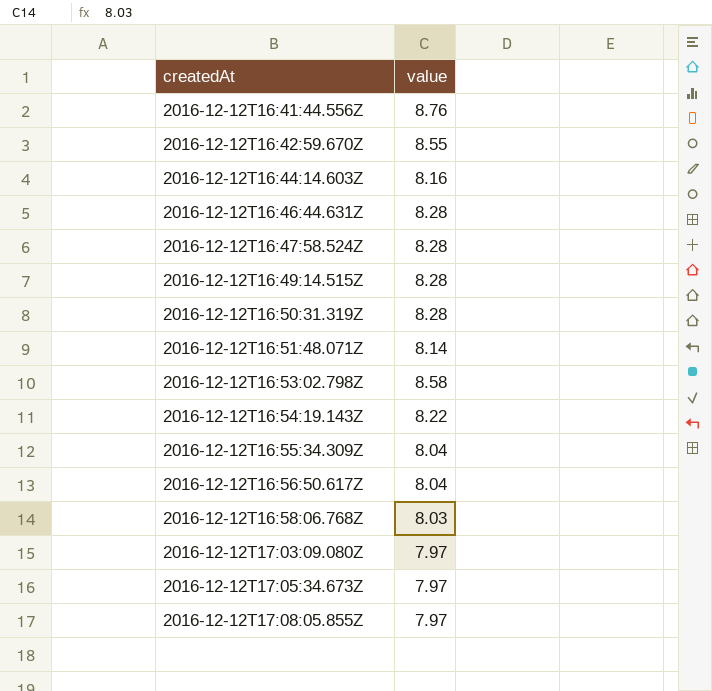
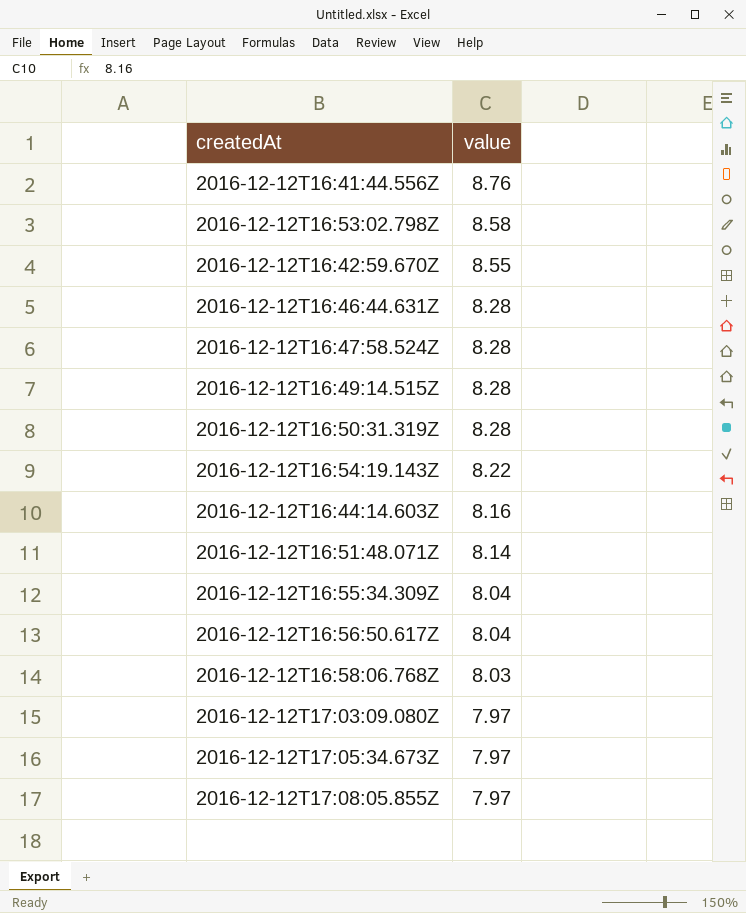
row order: createdAt ascending -> value descending

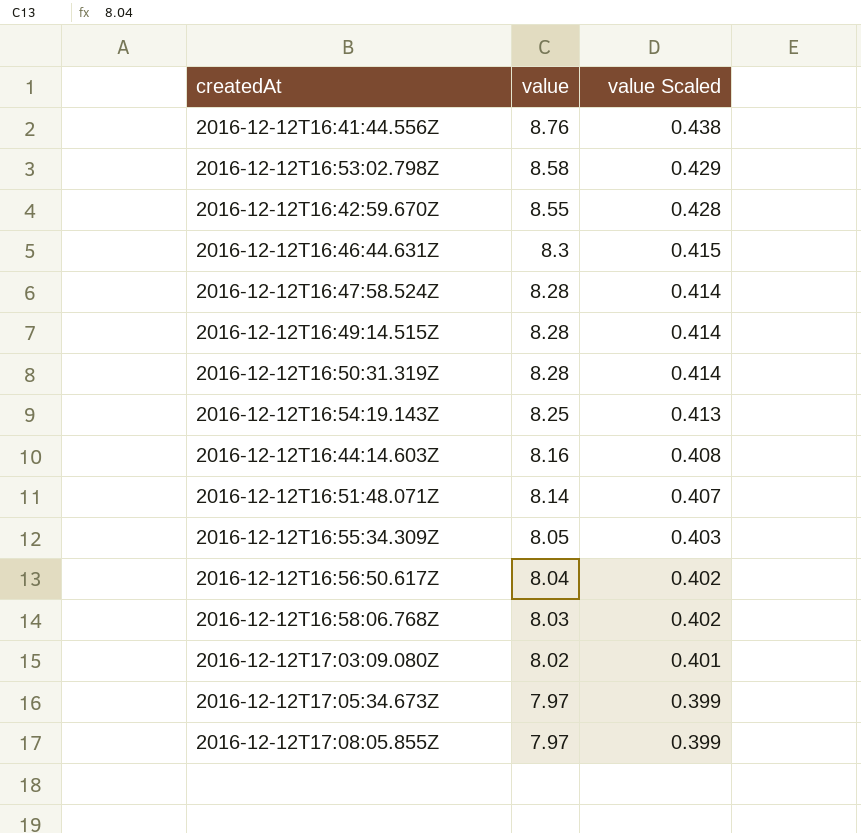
column value Scaled | formula: none -> [value] * 0.05
2016-12-12T16:46:44.631Z | value: 8.28 -> 8.3
2016-12-12T16:54:19.143Z | value: 8.22 -> 8.25
2016-12-12T16:55:34.309Z | value: 8.04 -> 8.05
2016-12-12T17:03:09.080Z | value: 7.97 -> 8.02

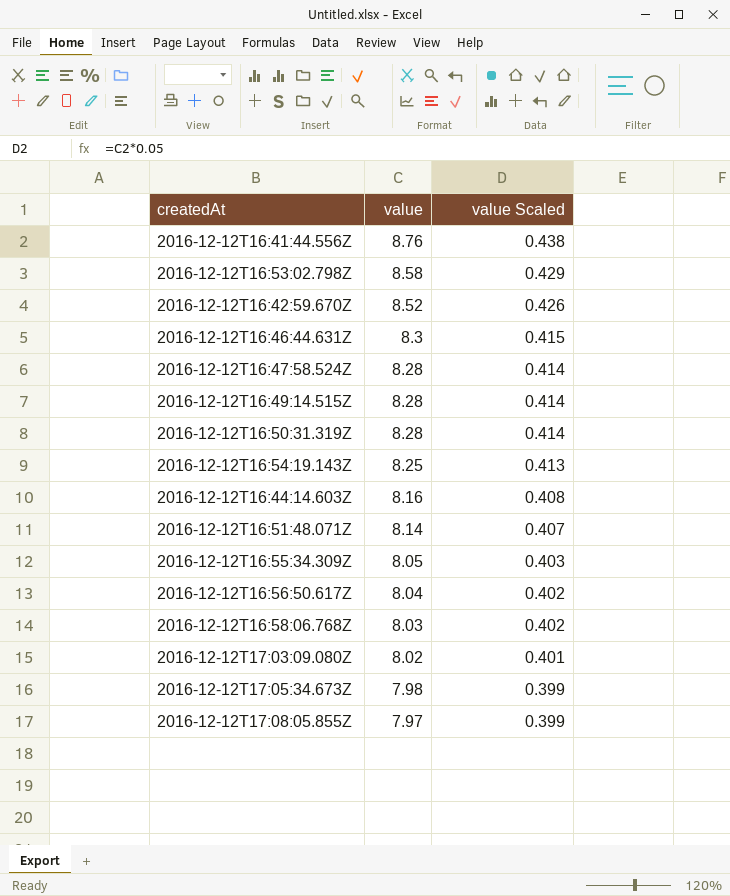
2016-12-12T16:42:59.670Z | value: 8.55 -> 8.52
2016-12-12T16:42:59.670Z | value Scaled: 0.428 -> 0.426
2016-12-12T17:05:34.673Z | value: 7.97 -> 7.98

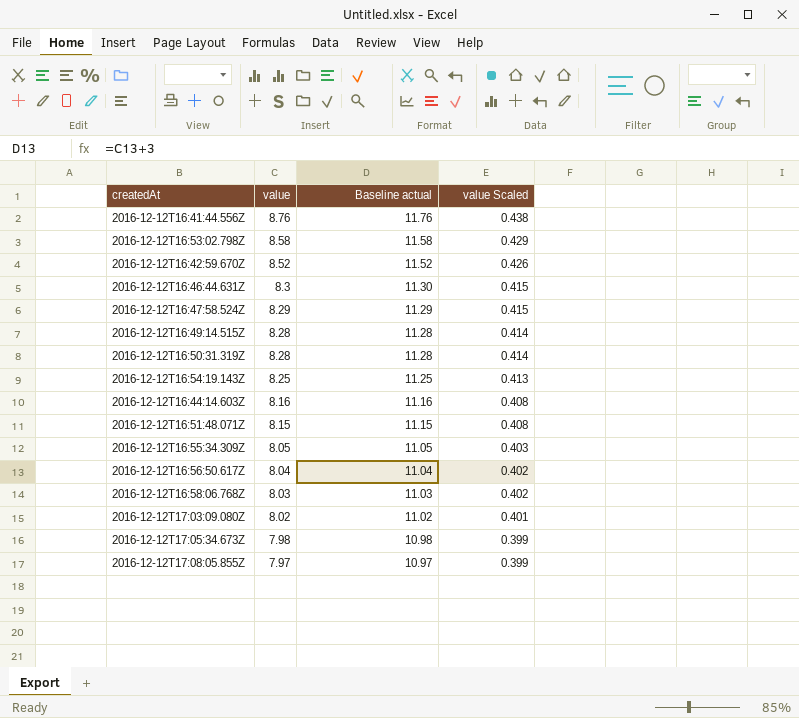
column Baseline actual | formula: none -> [value] + 3
2016-12-12T16:47:58.524Z | value: 8.28 -> 8.29
2016-12-12T16:47:58.524Z | value Scaled: 0.414 -> 0.415
2016-12-12T16:51:48.071Z | value: 8.14 -> 8.15
2016-12-12T16:51:48.071Z | value Scaled: 0.407 -> 0.408

